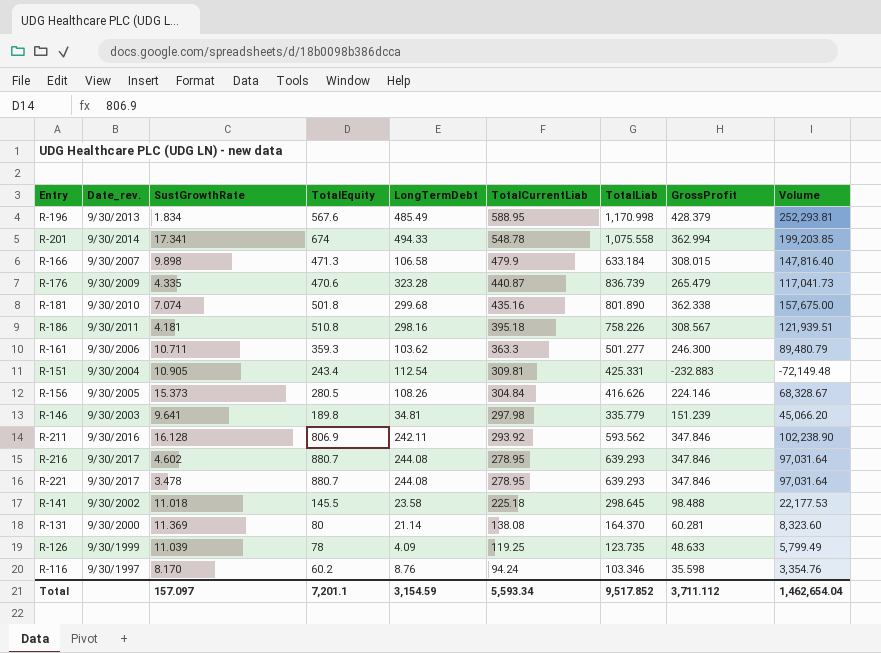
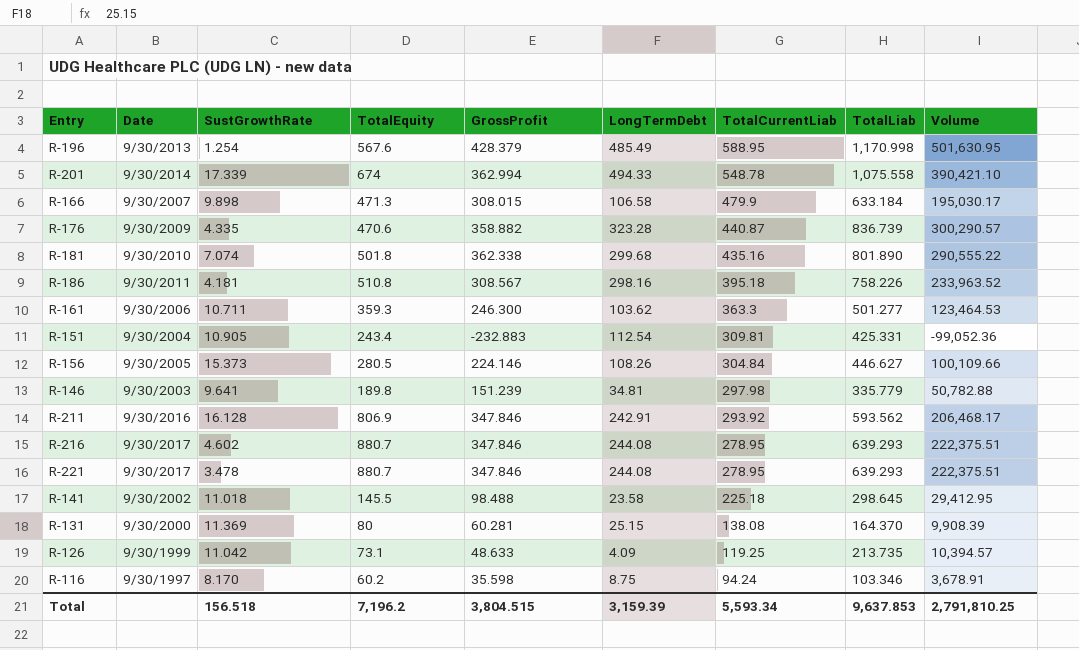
column name: Date_rev. -> Date
column GrossProfit | position: 8 -> 5
column Volume | formula: [TotalCurrentLiab] * [GrossProfit] -> [GrossProfit] * [TotalLiab]
R-196 | SustGrowthRate: 1.834 -> 1.254
R-201 | SustGrowthRate: 17.341 -> 17.339
R-176 | GrossProfit: 265.479 -> 358.882
R-156 | TotalLiab: 416.626 -> 446.627
R-211 | LongTermDebt: 242.11 -> 242.91
R-131 | LongTermDebt: 21.14 -> 25.15
R-126 | SustGrowthRate: 11.039 -> 11.042
R-126 | TotalEquity: 78 -> 73.1
R-126 | TotalLiab: 123.735 -> 213.735
R-116 | LongTermDebt: 8.76 -> 8.75
Total | SustGrowthRate: 157.097 -> 156.518
Total | TotalEquity: 7,201.1 -> 7,196.2
Total | GrossProfit: 3,711.112 -> 3,804.515
Total | LongTermDebt: 3,154.59 -> 3,159.39
Total | TotalLiab: 9,517.852 -> 9,637.853
Total | Volume: 1,462,654.04 -> 2,791,810.25

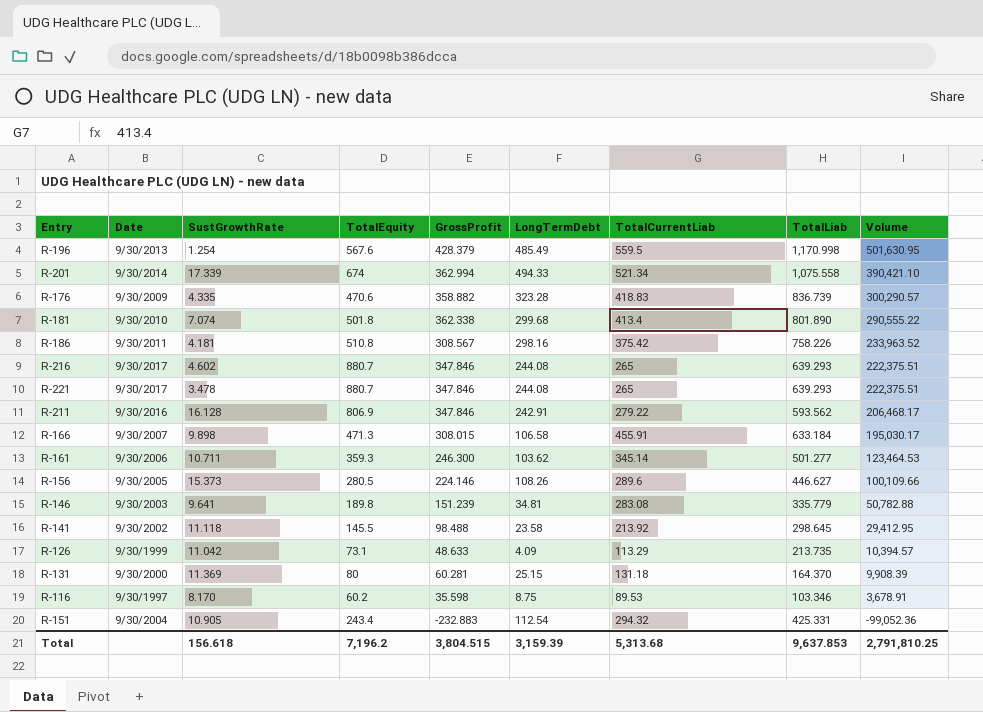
row order: TotalCurrentLiab descending -> Volume descending
R-196 | TotalCurrentLiab: 588.95 -> 559.5
R-201 | TotalCurrentLiab: 548.78 -> 521.34
R-176 | TotalCurrentLiab: 440.87 -> 418.83
R-181 | TotalCurrentLiab: 435.16 -> 413.4
R-186 | TotalCurrentLiab: 395.18 -> 375.42
R-216 | TotalCurrentLiab: 278.95 -> 265
R-221 | TotalCurrentLiab: 278.95 -> 265
R-211 | TotalCurrentLiab: 293.92 -> 279.22
R-166 | TotalCurrentLiab: 479.9 -> 455.91
R-161 | TotalCurrentLiab: 363.3 -> 345.14
R-156 | TotalCurrentLiab: 304.84 -> 289.6
R-146 | TotalCurrentLiab: 297.98 -> 283.08
R-141 | SustGrowthRate: 11.018 -> 11.118
R-141 | TotalCurrentLiab: 225.18 -> 213.92
R-126 | TotalCurrentLiab: 119.25 -> 113.29
R-131 | TotalCurrentLiab: 138.08 -> 131.18
R-116 | TotalCurrentLiab: 94.24 -> 89.53
R-151 | TotalCurrentLiab: 309.81 -> 294.32
Total | SustGrowthRate: 156.518 -> 156.618
Total | TotalCurrentLiab: 5,593.34 -> 5,313.68

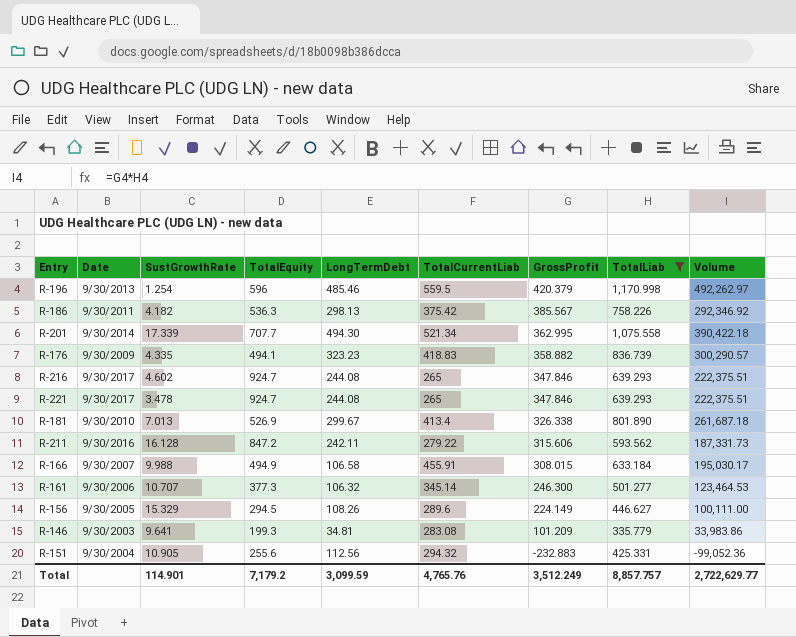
filter: none -> TotalLiab >= 335.779
row order: Volume descending -> GrossProfit descending
column GrossProfit | position: 5 -> 7
R-196 | TotalEquity: 567.6 -> 596
R-196 | LongTermDebt: 485.49 -> 485.46
R-196 | GrossProfit: 428.379 -> 420.379
R-196 | Volume: 501,630.95 -> 492,262.97
R-186 | SustGrowthRate: 4.181 -> 4.182
R-186 | TotalEquity: 510.8 -> 536.3
R-186 | LongTermDebt: 298.16 -> 298.13
R-186 | GrossProfit: 308.567 -> 385.567
R-186 | Volume: 233,963.52 -> 292,346.92
R-201 | TotalEquity: 674 -> 707.7
R-201 | LongTermDebt: 494.33 -> 494.30
R-201 | GrossProfit: 362.994 -> 362.995
R-201 | Volume: 390,421.10 -> 390,422.18
R-176 | TotalEquity: 470.6 -> 494.1
R-176 | LongTermDebt: 323.28 -> 323.23
R-216 | TotalEquity: 880.7 -> 924.7
R-221 | TotalEquity: 880.7 -> 924.7
R-181 | SustGrowthRate: 7.074 -> 7.013
R-181 | TotalEquity: 501.8 -> 526.9
R-181 | LongTermDebt: 299.68 -> 299.67
R-181 | GrossProfit: 362.338 -> 326.338
R-181 | Volume: 290,555.22 -> 261,687.18
R-211 | TotalEquity: 806.9 -> 847.2
R-211 | LongTermDebt: 242.91 -> 242.11
R-211 | GrossProfit: 347.846 -> 315.606
R-211 | Volume: 206,468.17 -> 187,331.73
R-166 | SustGrowthRate: 9.898 -> 9.988
R-166 | TotalEquity: 471.3 -> 494.9
R-161 | SustGrowthRate: 10.711 -> 10.707
R-161 | TotalEquity: 359.3 -> 377.3
R-161 | LongTermDebt: 103.62 -> 106.32
R-156 | SustGrowthRate: 15.373 -> 15.329
R-156 | TotalEquity: 280.5 -> 294.5
R-156 | GrossProfit: 224.146 -> 224.149
R-156 | Volume: 100,109.66 -> 100,111.00
R-146 | TotalEquity: 189.8 -> 199.3
R-146 | GrossProfit: 151.239 -> 101.209
R-146 | Volume: 50,782.88 -> 33,983.86
R-151 | TotalEquity: 243.4 -> 255.6
R-151 | LongTermDebt: 112.54 -> 112.56
Total | SustGrowthRate: 156.618 -> 114.901
Total | TotalEquity: 7,196.2 -> 7,179.2
Total | LongTermDebt: 3,159.39 -> 3,099.59
Total | TotalCurrentLiab: 5,313.68 -> 4,765.76
Total | GrossProfit: 3,804.515 -> 3,512.249
Total | TotalLiab: 9,637.853 -> 8,857.757
Total | Volume: 2,791,810.25 -> 2,722,629.77

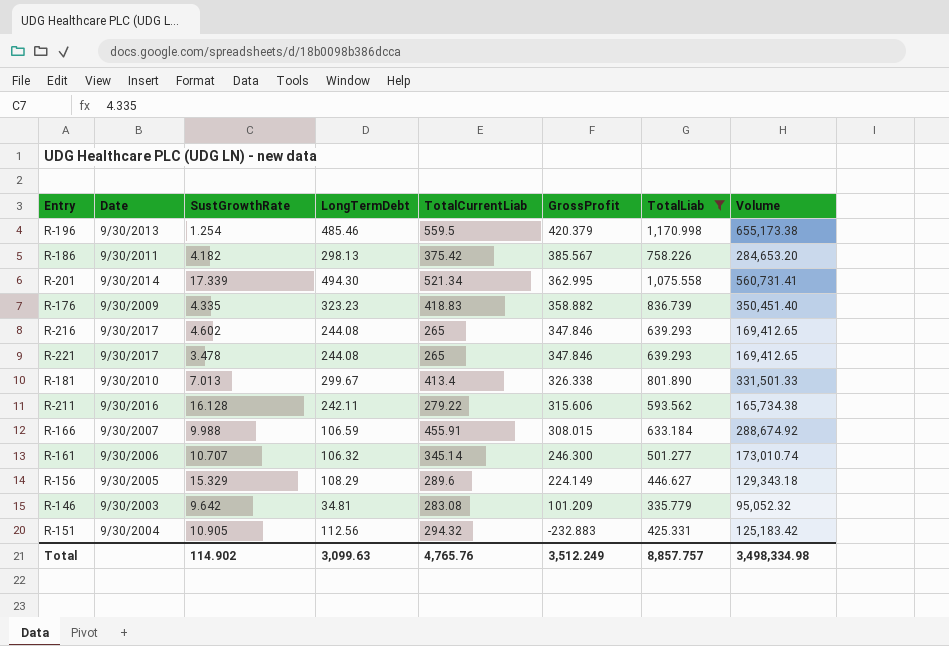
column TotalEquity | position: 4 -> none
column Volume | formula: [GrossProfit] * [TotalLiab] -> [TotalCurrentLiab] * [TotalLiab]
R-166 | LongTermDebt: 106.58 -> 106.59
R-156 | LongTermDebt: 108.26 -> 108.29
R-146 | SustGrowthRate: 9.641 -> 9.642
Total | SustGrowthRate: 114.901 -> 114.902
Total | LongTermDebt: 3,099.59 -> 3,099.63
Total | Volume: 2,722,629.77 -> 3,498,334.98

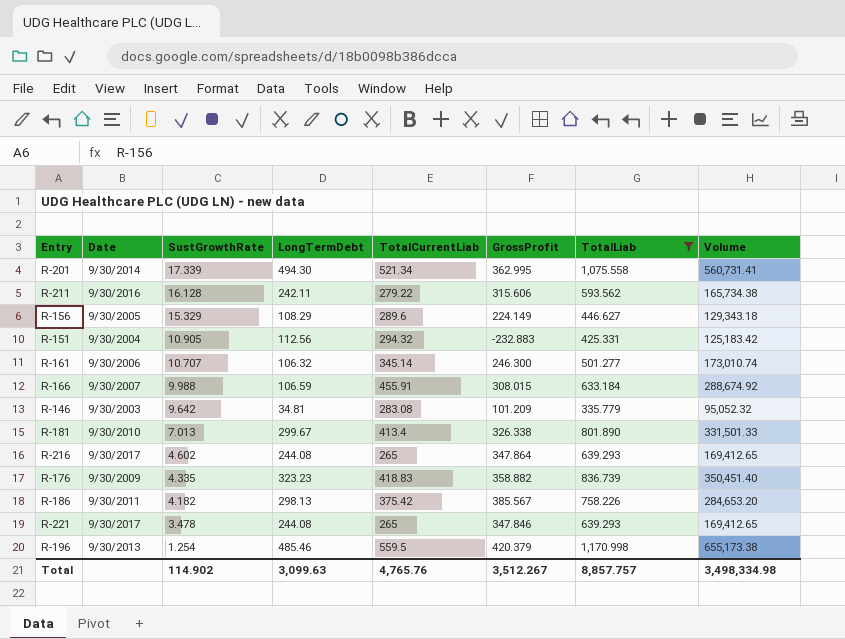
row order: GrossProfit descending -> SustGrowthRate descending
R-216 | GrossProfit: 347.846 -> 347.864
Total | GrossProfit: 3,512.249 -> 3,512.267

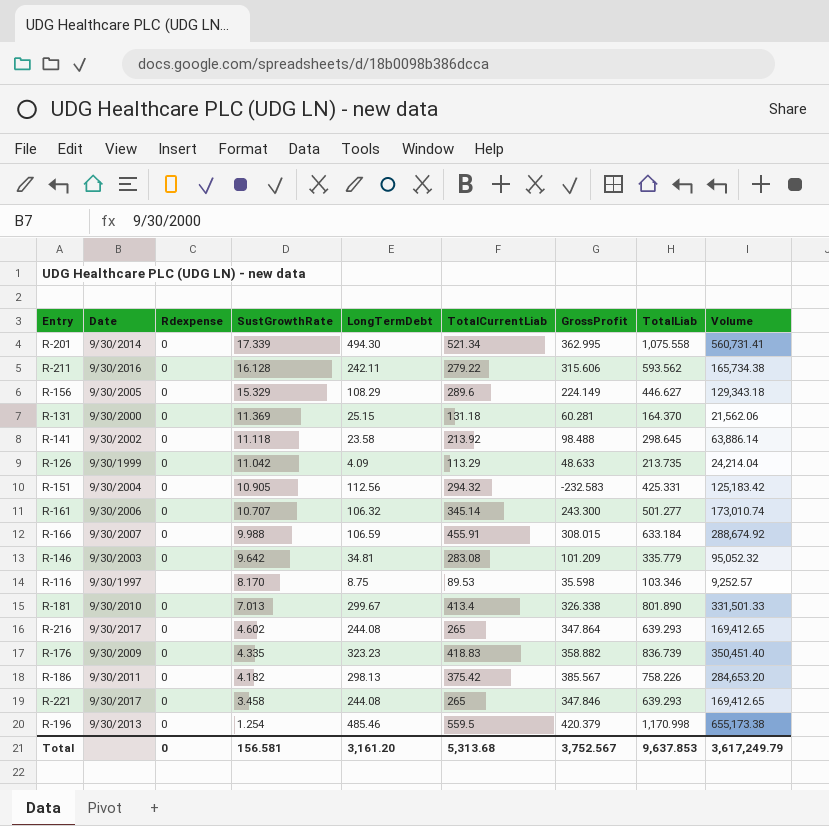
filter: TotalLiab >= 335.779 -> none
column Rdexpense | position: none -> 3
R-151 | GrossProfit: -232.883 -> -232.583
R-161 | GrossProfit: 246.300 -> 243.300
R-221 | SustGrowthRate: 3.478 -> 3.458
Total | SustGrowthRate: 114.902 -> 156.581
Total | LongTermDebt: 3,099.63 -> 3,161.20
Total | TotalCurrentLiab: 4,765.76 -> 5,313.68
Total | GrossProfit: 3,512.267 -> 3,752.567
Total | TotalLiab: 8,857.757 -> 9,637.853
Total | Volume: 3,498,334.98 -> 3,617,249.79

